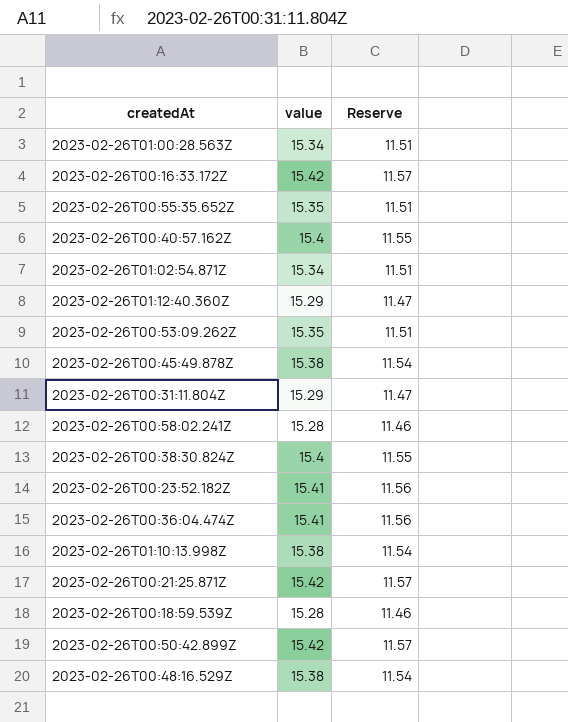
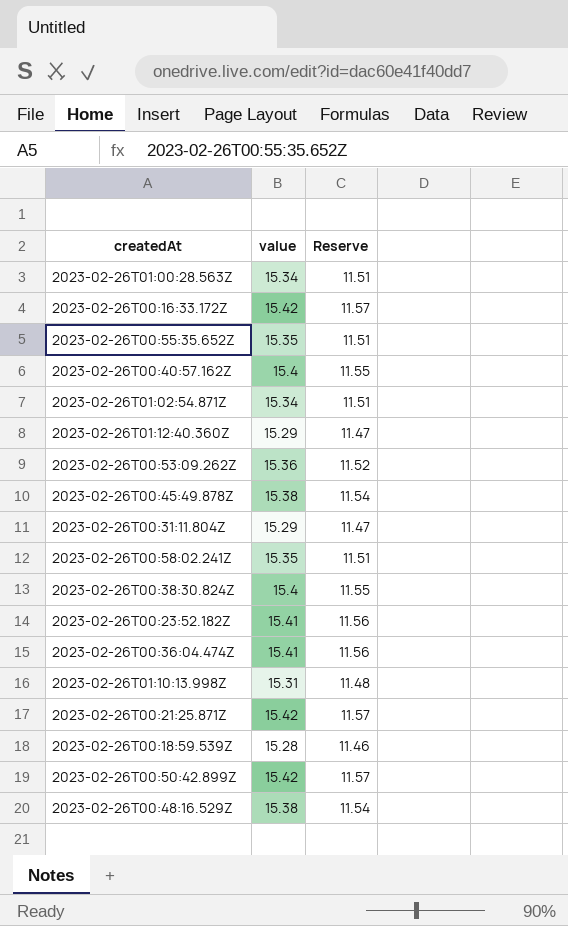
2023-02-26T00:53:09.262Z | value: 15.35 -> 15.36
2023-02-26T00:53:09.262Z | Reserve: 11.51 -> 11.52
2023-02-26T00:58:02.241Z | value: 15.28 -> 15.35
2023-02-26T00:58:02.241Z | Reserve: 11.46 -> 11.51
2023-02-26T01:10:13.998Z | value: 15.38 -> 15.31
2023-02-26T01:10:13.998Z | Reserve: 11.54 -> 11.48

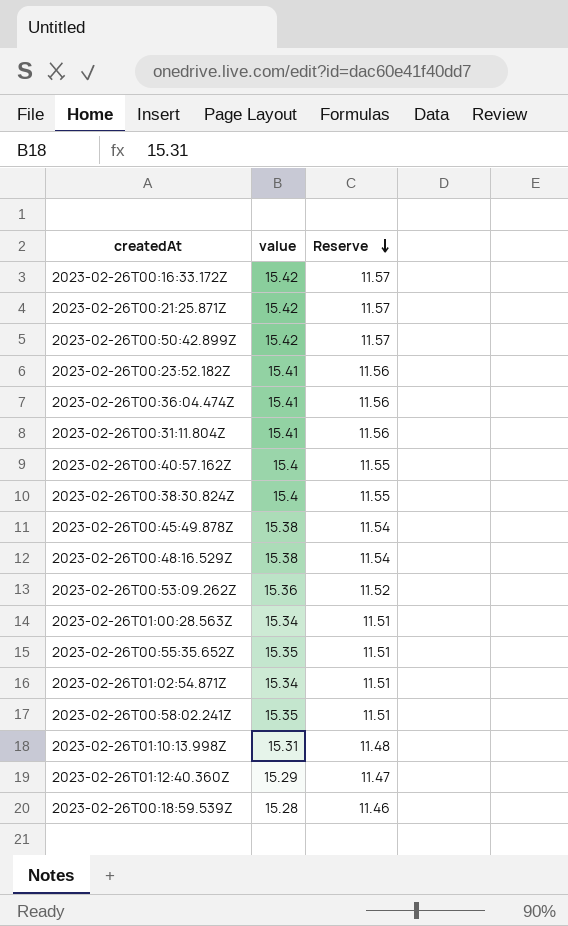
row order: none -> Reserve descending
2023-02-26T00:31:11.804Z | value: 15.29 -> 15.41
2023-02-26T00:31:11.804Z | Reserve: 11.47 -> 11.56

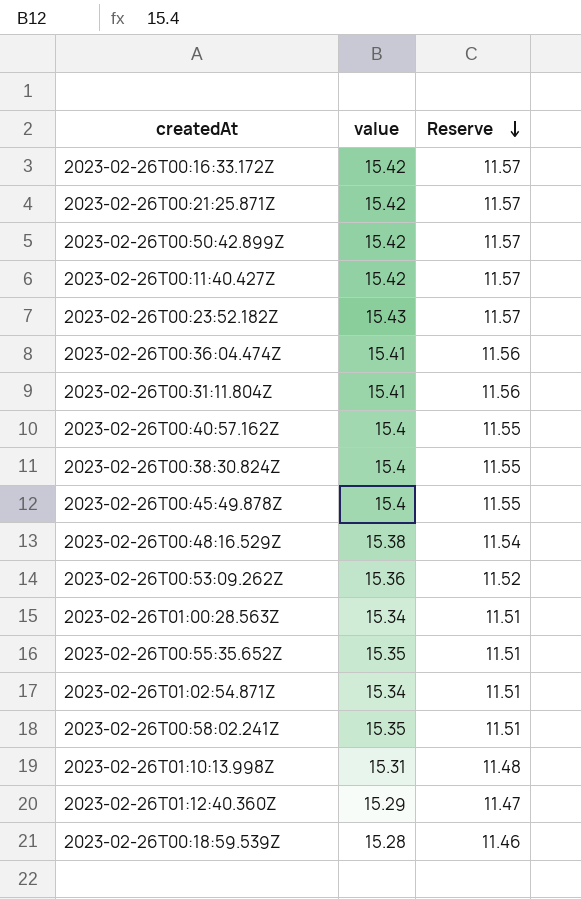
row 2023-02-26T00:11:40.427Z: none -> 15.42 | 11.57
2023-02-26T00:23:52.182Z | value: 15.41 -> 15.43
2023-02-26T00:23:52.182Z | Reserve: 11.56 -> 11.57
2023-02-26T00:45:49.878Z | value: 15.38 -> 15.4
2023-02-26T00:45:49.878Z | Reserve: 11.54 -> 11.55

